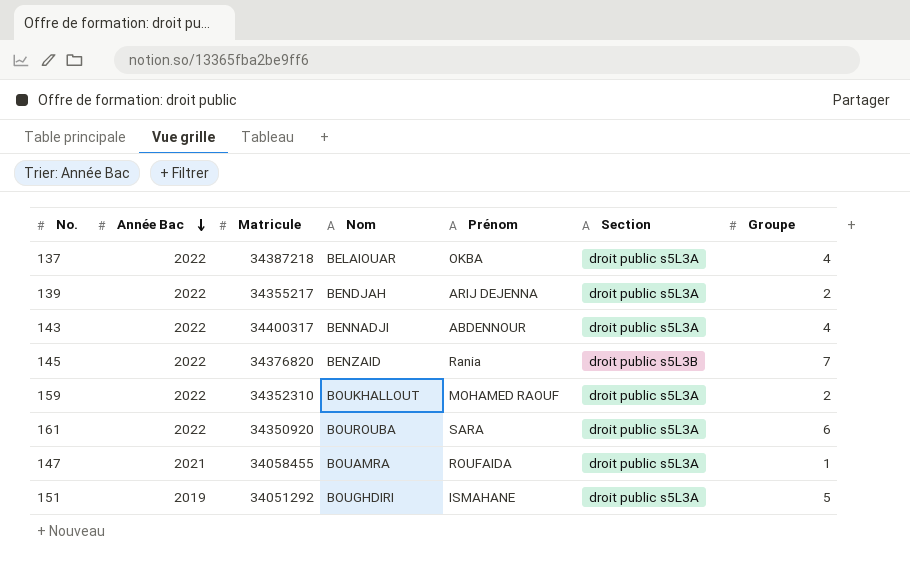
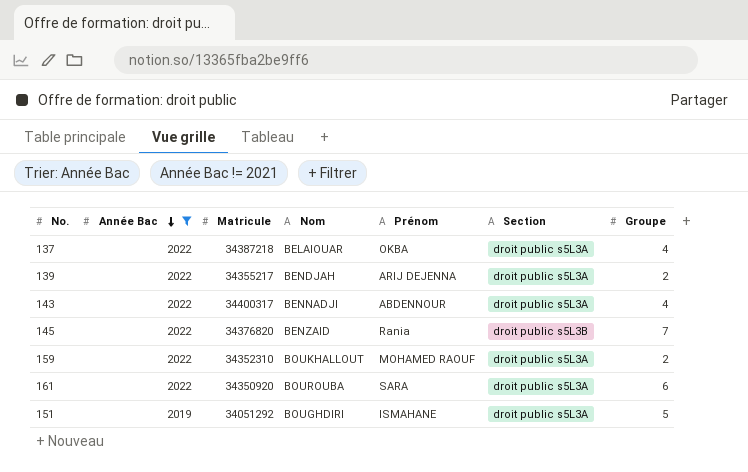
filter: none -> Année Bac != 2021

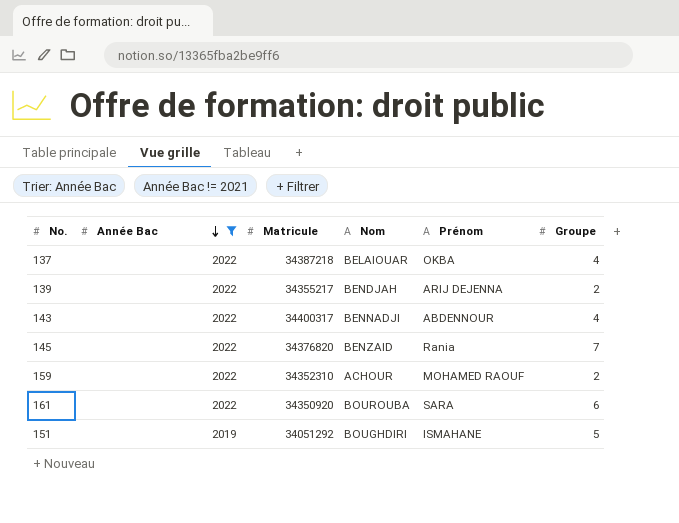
column Section | position: 6 -> none
159 | Nom: BOUKHALLOUT -> ACHOUR

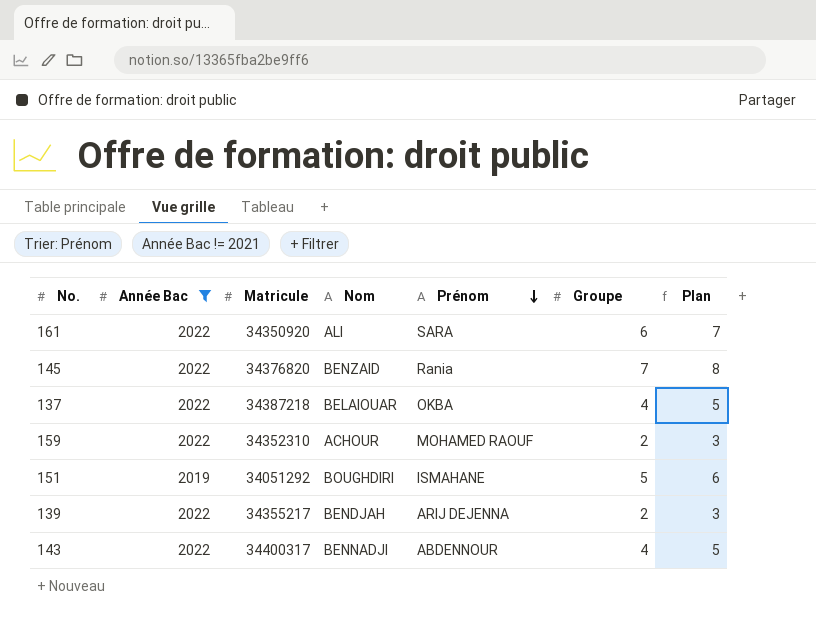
row order: Année Bac descending -> Prénom descending
column Plan | formula: none -> [Groupe] + 1
161 | Nom: BOUROUBA -> ALI

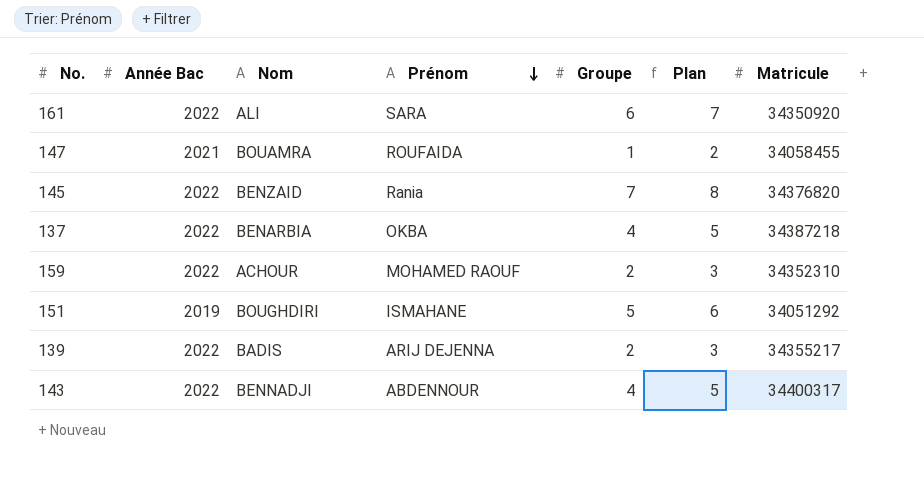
filter: Année Bac != 2021 -> none
column Matricule | position: 3 -> 7
137 | Nom: BELAIOUAR -> BENARBIA
139 | Nom: BENDJAH -> BADIS

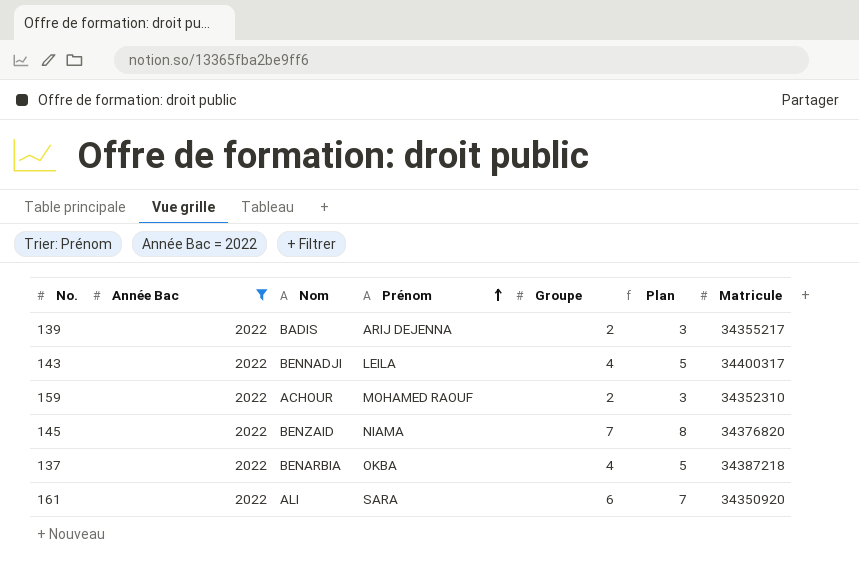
filter: none -> Année Bac = 2022
row order: Prénom descending -> Prénom ascending
143 | Prénom: ABDENNOUR -> LEILA
145 | Prénom: Rania -> NIAMA

